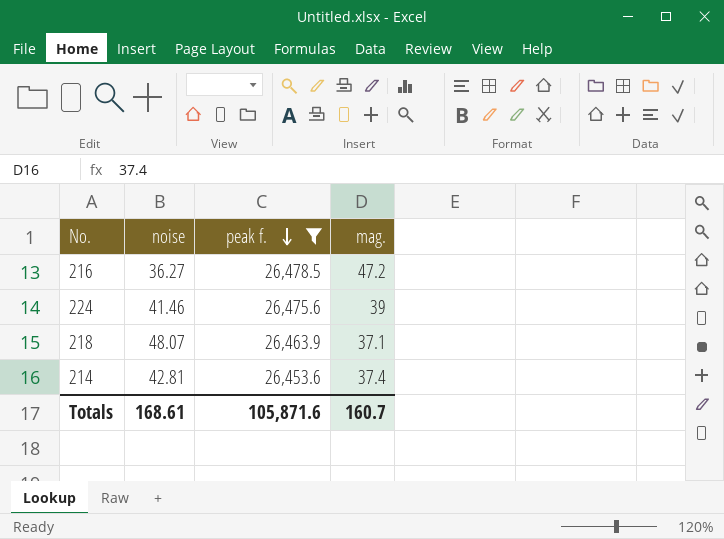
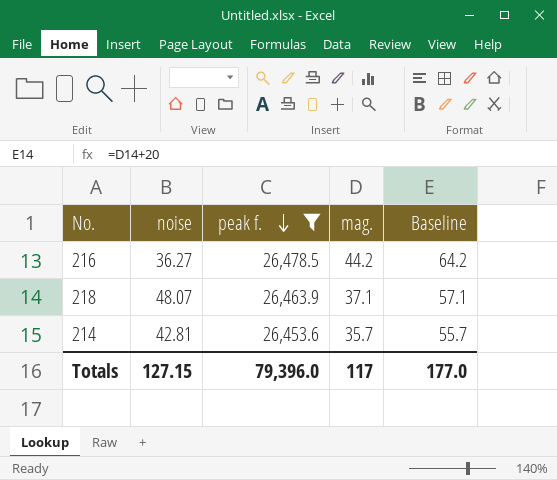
column Baseline | formula: none -> [mag.] + 20
row 224: 41.46 | 26,475.6 | 39 -> none
216 | mag.: 47.2 -> 44.2
214 | mag.: 37.4 -> 35.7
Totals | noise: 168.61 -> 127.15
Totals | peak f.: 105,871.6 -> 79,396.0
Totals | mag.: 160.7 -> 117

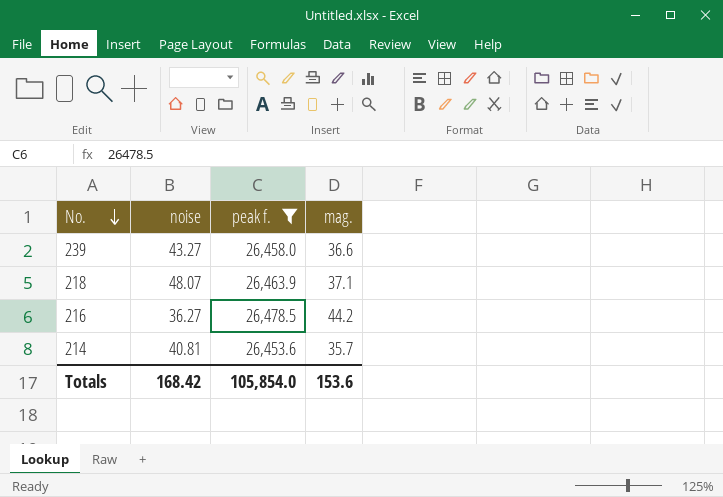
row order: peak f. descending -> No. descending
column Baseline | formula: [mag.] + 20 -> none
row 239: none -> 43.27 | 26,458.0 | 36.6
214 | noise: 42.81 -> 40.81
Totals | noise: 127.15 -> 168.42
Totals | peak f.: 79,396.0 -> 105,854.0
Totals | mag.: 117 -> 153.6

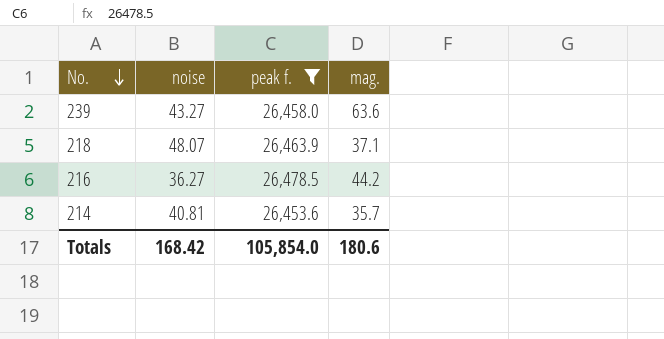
239 | mag.: 36.6 -> 63.6
Totals | mag.: 153.6 -> 180.6

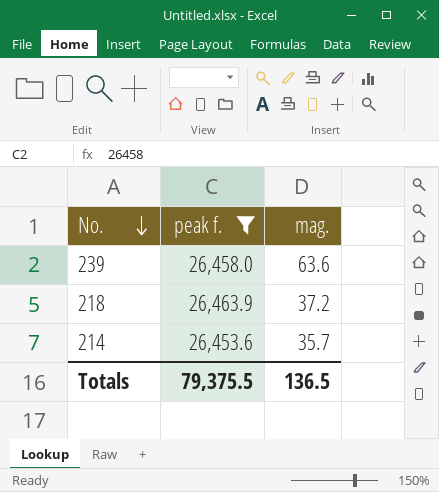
column noise | position: 2 -> none
row 216: 36.27 | 26,478.5 | 44.2 -> none
218 | mag.: 37.1 -> 37.2
Totals | peak f.: 105,854.0 -> 79,375.5
Totals | mag.: 180.6 -> 136.5

